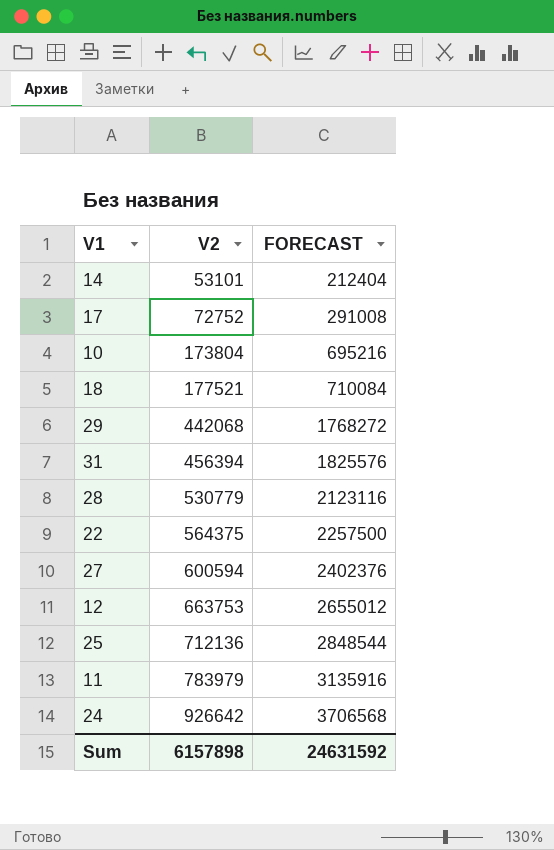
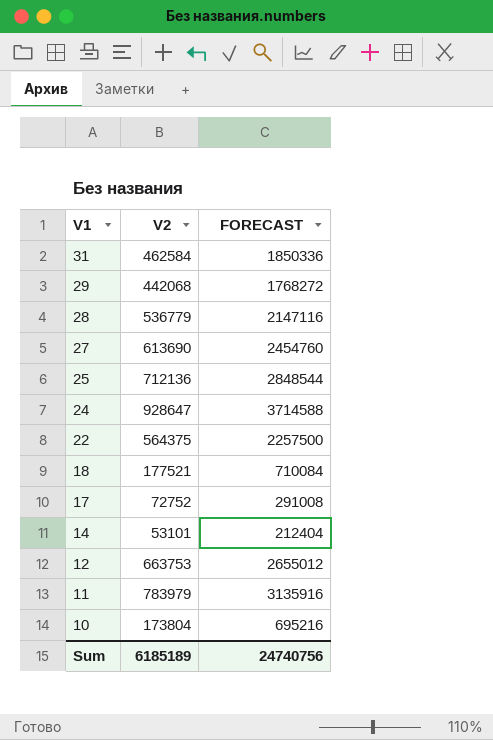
row order: V2 ascending -> V1 descending
31 | V2: 456394 -> 462584
31 | FORECAST: 1825576 -> 1850336
28 | V2: 530779 -> 536779
28 | FORECAST: 2123116 -> 2147116
27 | V2: 600594 -> 613690
27 | FORECAST: 2402376 -> 2454760
24 | V2: 926642 -> 928647
24 | FORECAST: 3706568 -> 3714588
Sum | V2: 6157898 -> 6185189
Sum | FORECAST: 24631592 -> 24740756

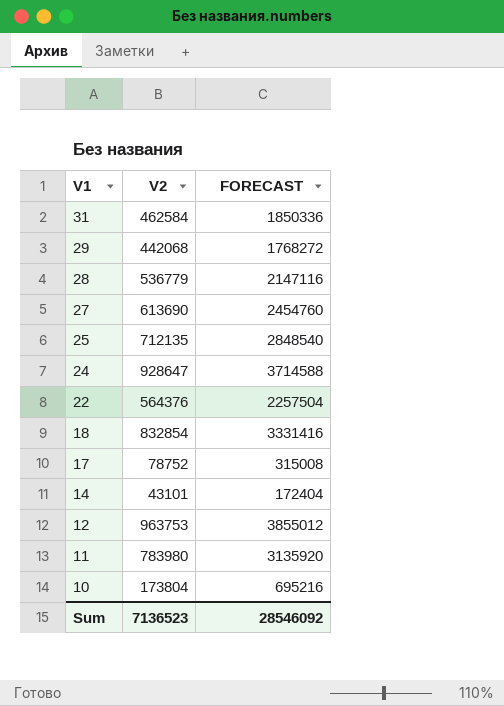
25 | V2: 712136 -> 712135
25 | FORECAST: 2848544 -> 2848540
22 | V2: 564375 -> 564376
22 | FORECAST: 2257500 -> 2257504
18 | V2: 177521 -> 832854
18 | FORECAST: 710084 -> 3331416
17 | V2: 72752 -> 78752
17 | FORECAST: 291008 -> 315008
14 | V2: 53101 -> 43101
14 | FORECAST: 212404 -> 172404
12 | V2: 663753 -> 963753
12 | FORECAST: 2655012 -> 3855012
11 | V2: 783979 -> 783980
11 | FORECAST: 3135916 -> 3135920
Sum | V2: 6185189 -> 7136523
Sum | FORECAST: 24740756 -> 28546092

